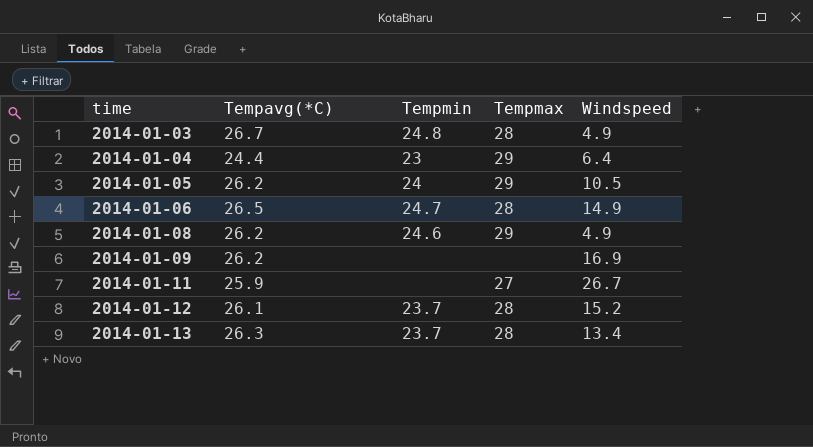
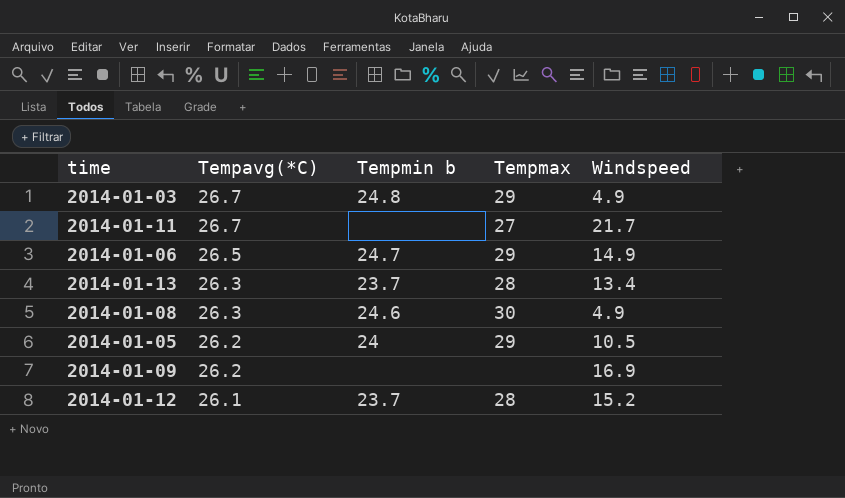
row order: time ascending -> Tempavg(*C) descending
column name: Tempmin -> Tempmin b
row 2014-01-04: 24.4 | 23 | 29 | 6.4 -> none
2014-01-03 | Tempmax: 28 -> 29
2014-01-11 | Tempavg(*C): 25.9 -> 26.7
2014-01-11 | Windspeed: 26.7 -> 21.7
2014-01-06 | Tempmax: 28 -> 29
2014-01-08 | Tempavg(*C): 26.2 -> 26.3
2014-01-08 | Tempmax: 29 -> 30

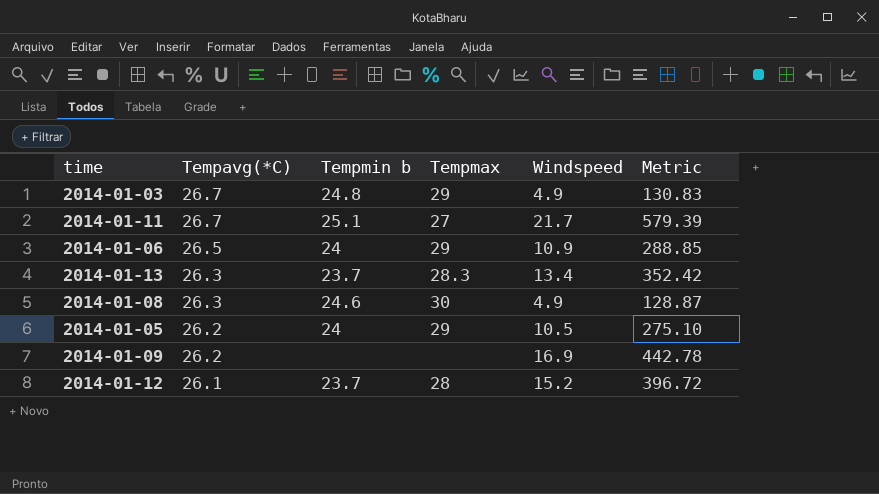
column Metric | formula: none -> [Tempavg(*C)] * [Windspeed]
2014-01-11 | Tempmin b: none -> 25.1
2014-01-06 | Tempmin b: 24.7 -> 24
2014-01-06 | Windspeed: 14.9 -> 10.9
2014-01-13 | Tempmax: 28 -> 28.3

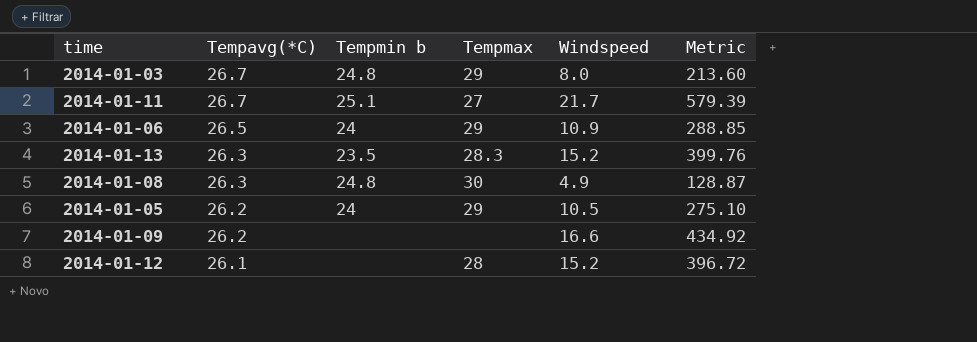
2014-01-03 | Windspeed: 4.9 -> 8.0
2014-01-03 | Metric: 130.83 -> 213.60
2014-01-13 | Tempmin b: 23.7 -> 23.5
2014-01-13 | Windspeed: 13.4 -> 15.2
2014-01-13 | Metric: 352.42 -> 399.76
2014-01-08 | Tempmin b: 24.6 -> 24.8
2014-01-09 | Windspeed: 16.9 -> 16.6
2014-01-09 | Metric: 442.78 -> 434.92
2014-01-12 | Tempmin b: 23.7 -> none

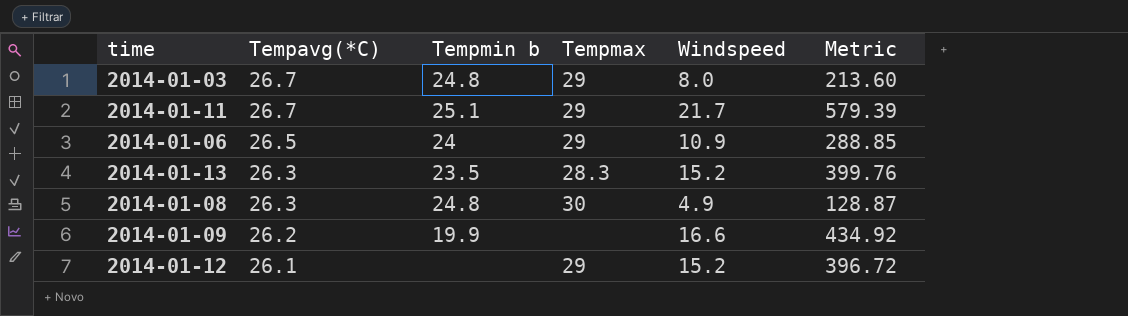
row 2014-01-05: 26.2 | 24 | 29 | 10.5 | 275.10 -> none
2014-01-11 | Tempmax: 27 -> 29
2014-01-09 | Tempmin b: none -> 19.9
2014-01-12 | Tempmax: 28 -> 29

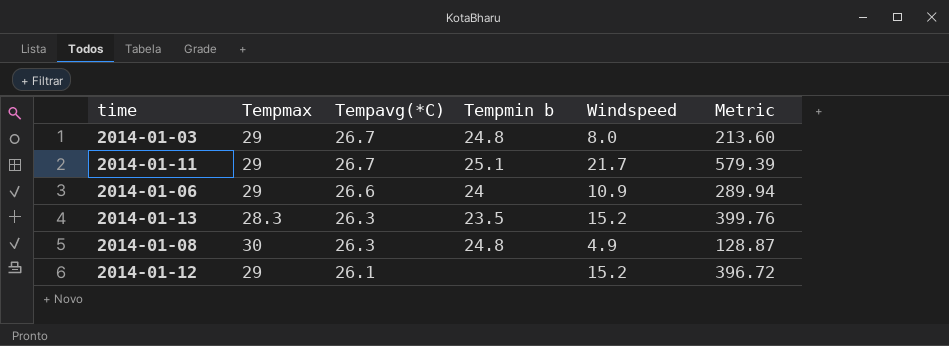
column Tempmax | position: 4 -> 2
row 2014-01-09: 26.2 | 19.9 | none | 16.6 | 434.92 -> none
2014-01-06 | Tempavg(*C): 26.5 -> 26.6
2014-01-06 | Metric: 288.85 -> 289.94

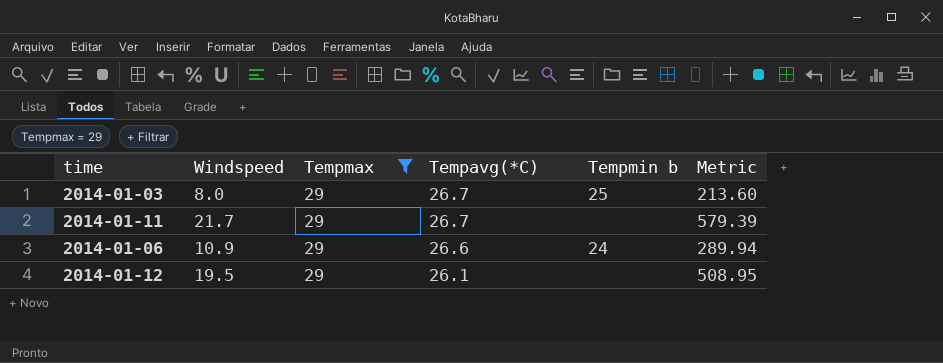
filter: none -> Tempmax = 29
column Windspeed | position: 5 -> 2
2014-01-03 | Tempmin b: 24.8 -> 25
2014-01-11 | Tempmin b: 25.1 -> none
2014-01-12 | Windspeed: 15.2 -> 19.5
2014-01-12 | Metric: 396.72 -> 508.95

